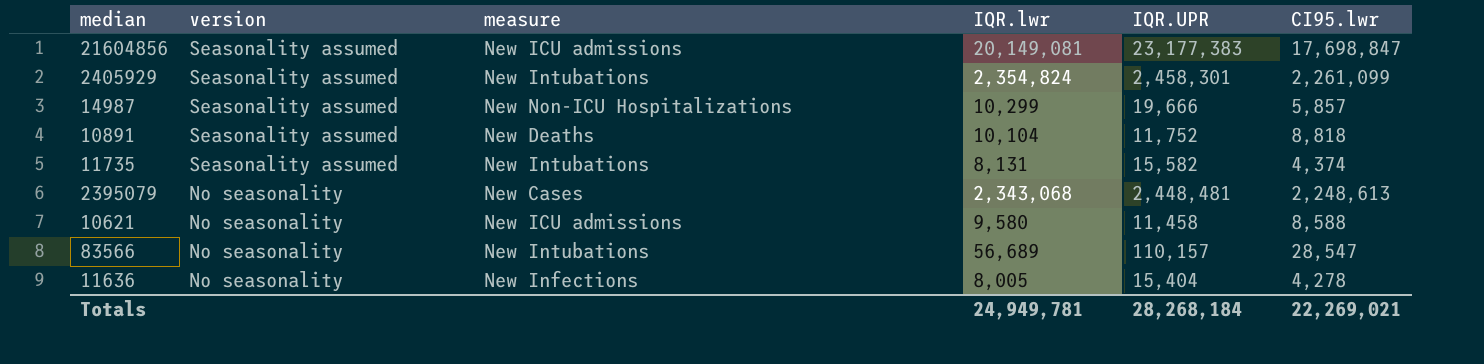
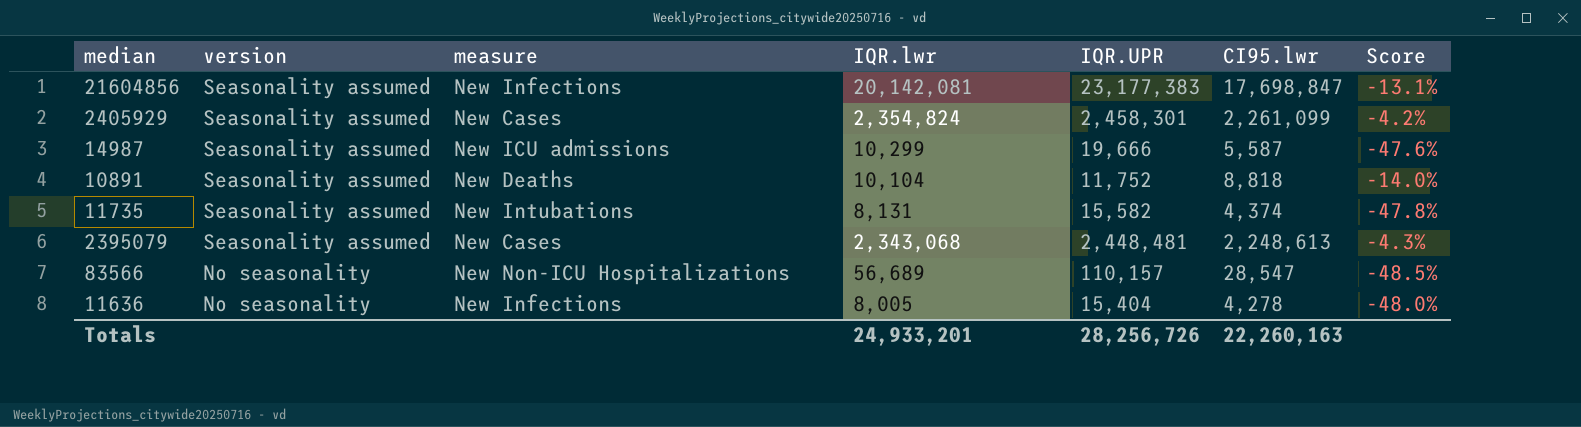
column Score | formula: none -> ([IQR.lwr] - [IQR.UPR]) / [IQR.UPR]
row 10621: No seasonality | New ICU admissions | 9,580 | 11,458 | 8,588 -> none
21604856 | measure: New ICU admissions -> New Infections
21604856 | IQR.lwr: 20,149,081 -> 20,142,081
2405929 | measure: New Intubations -> New Cases
14987 | measure: New Non-ICU Hospitalizations -> New ICU admissions
14987 | CI95.lwr: 5,857 -> 5,587
2395079 | version: No seasonality -> Seasonality assumed
83566 | measure: New Intubations -> New Non-ICU Hospitalizations
Totals | IQR.lwr: 24,949,781 -> 24,933,201
Totals | IQR.UPR: 28,268,184 -> 28,256,726
Totals | CI95.lwr: 22,269,021 -> 22,260,163

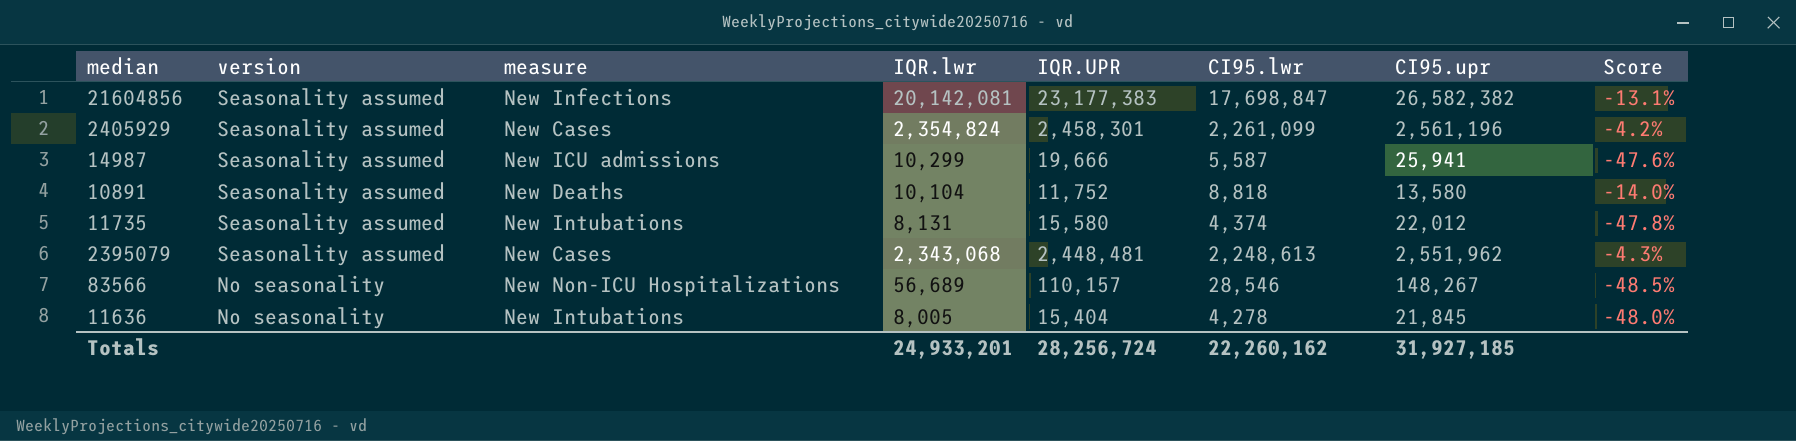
column CI95.upr | position: none -> 7
11735 | IQR.UPR: 15,582 -> 15,580
83566 | CI95.lwr: 28,547 -> 28,546
11636 | measure: New Infections -> New Intubations
Totals | IQR.UPR: 28,256,726 -> 28,256,724
Totals | CI95.lwr: 22,260,163 -> 22,260,162

